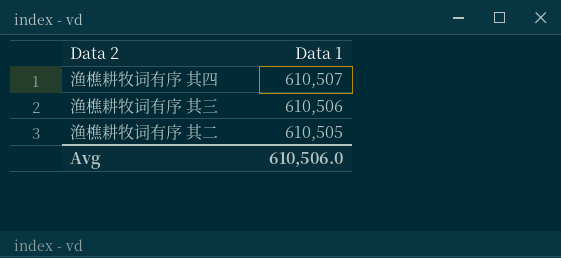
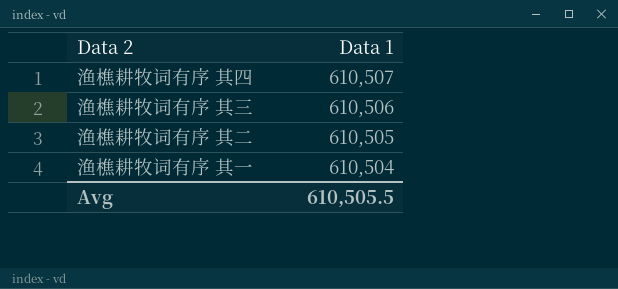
row 渔樵耕牧词有序 其一: none -> 610,504
Avg | Data 1: 610,506.0 -> 610,505.5

